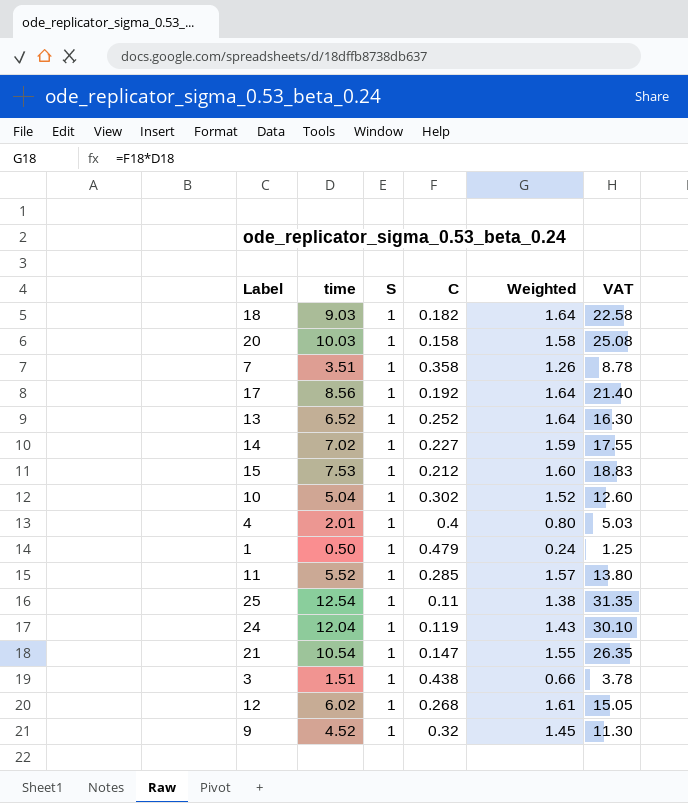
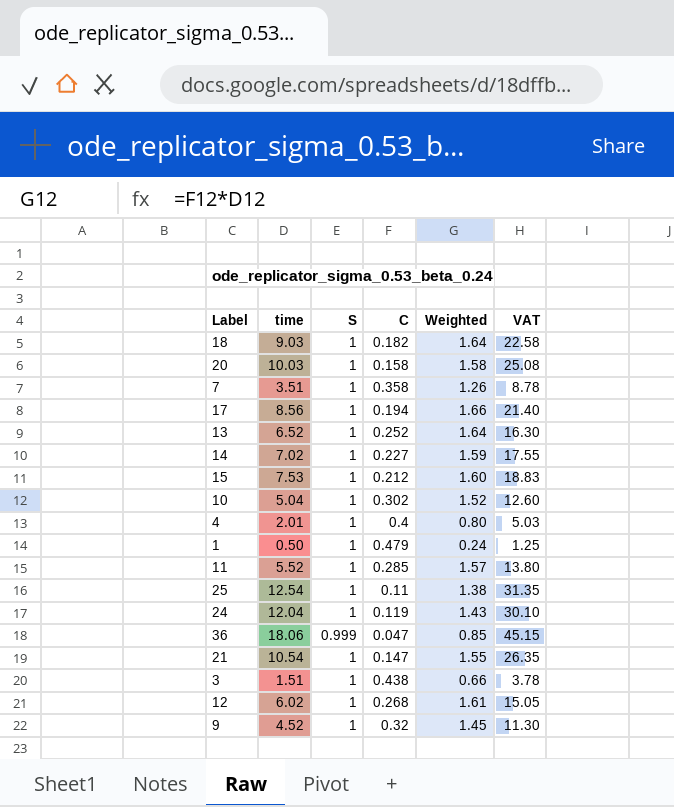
17 | C: 0.192 -> 0.194
17 | Weighted: 1.64 -> 1.66
row 36: none -> 18.06 | 0.999 | 0.047 | 0.85 | 45.15

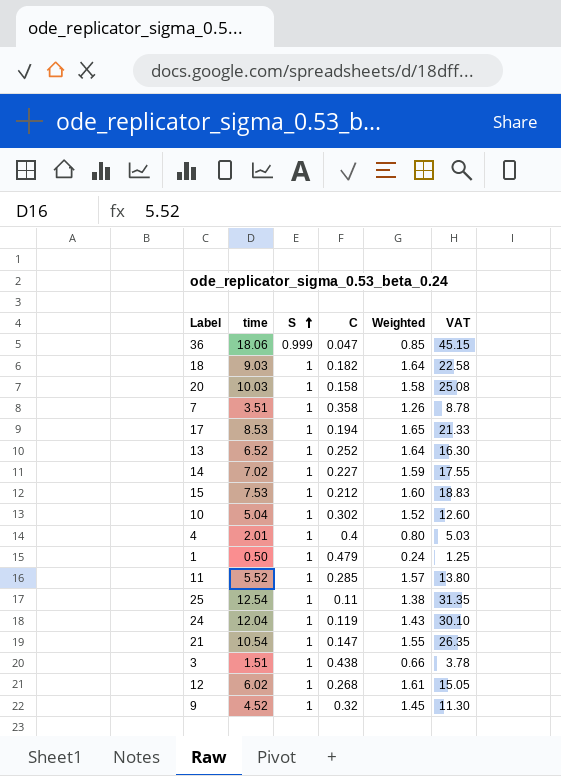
row order: none -> S ascending
17 | time: 8.56 -> 8.53
17 | Weighted: 1.66 -> 1.65
17 | VAT: 21.40 -> 21.33

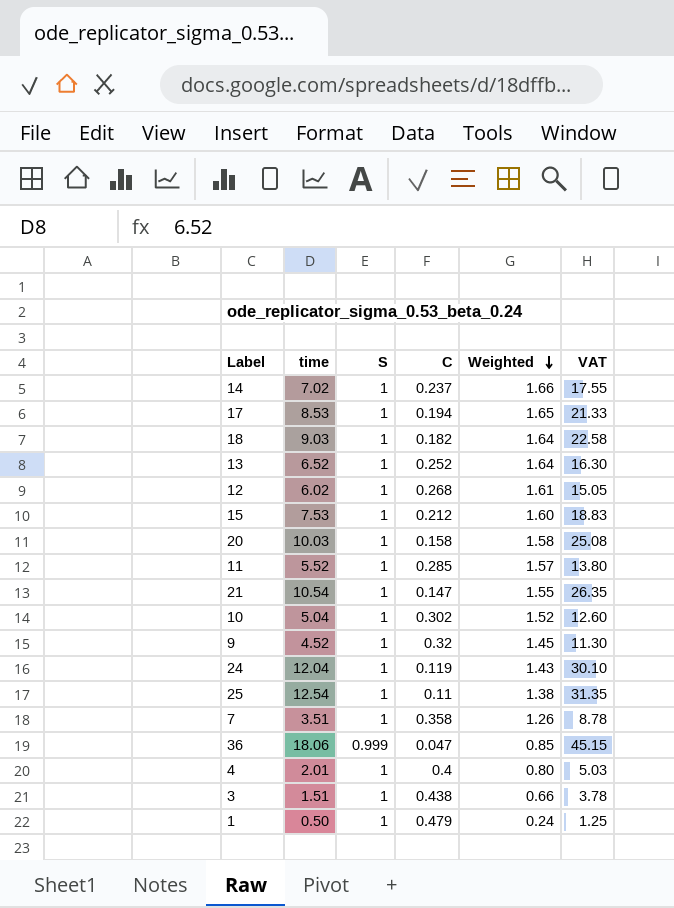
row order: S ascending -> Weighted descending
14 | C: 0.227 -> 0.237
14 | Weighted: 1.59 -> 1.66

